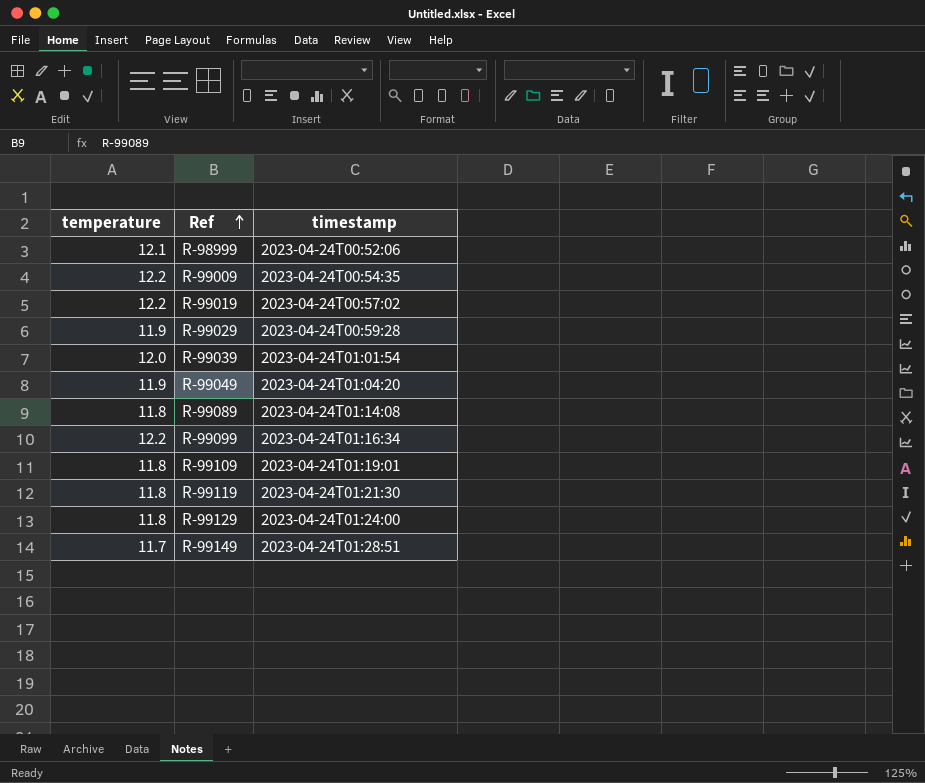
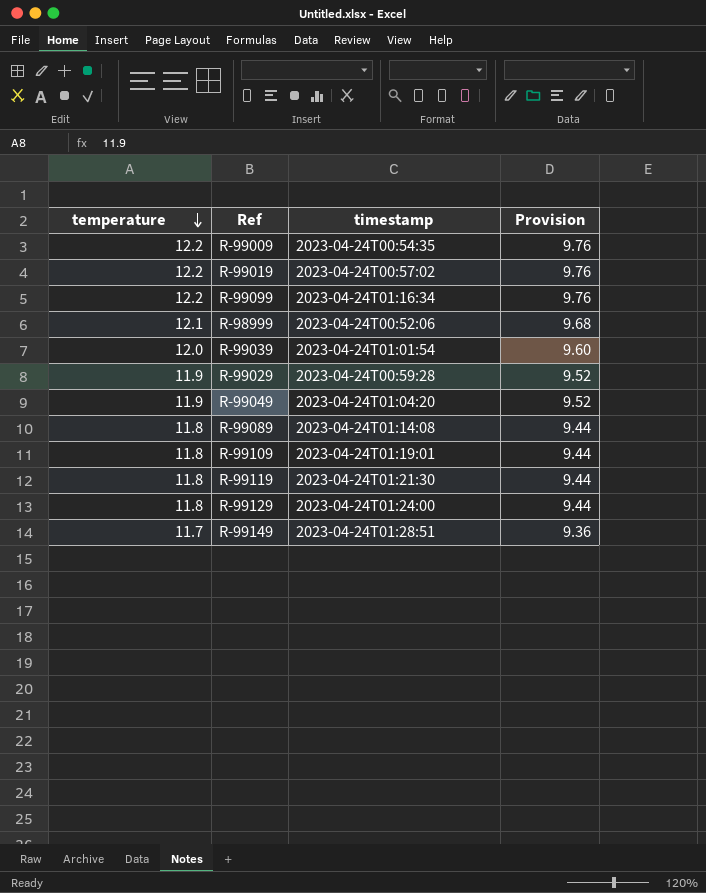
row order: Ref ascending -> temperature descending
column Provision | formula: none -> [temperature] * 0.8

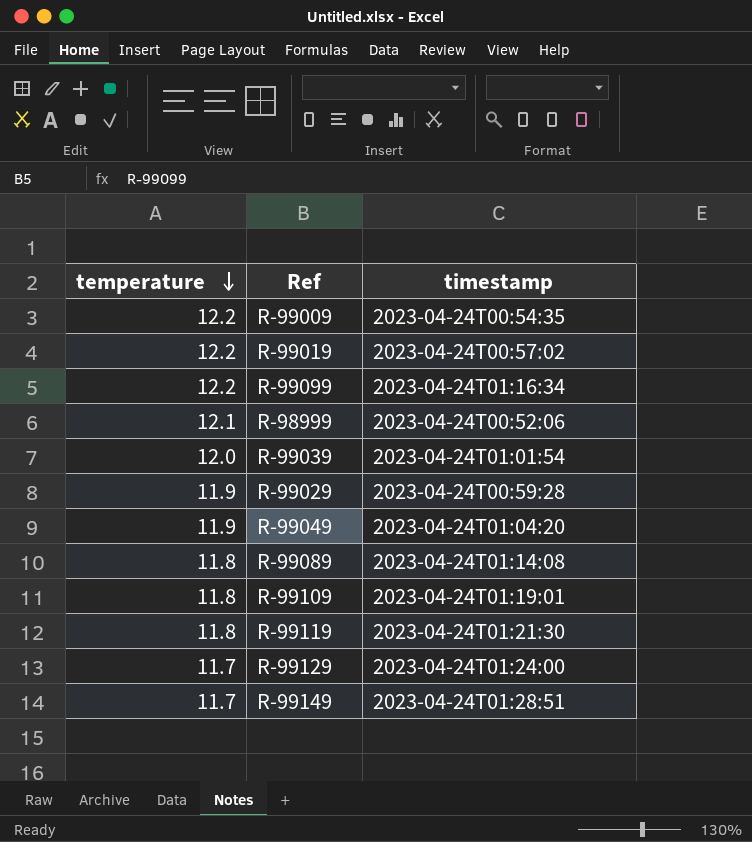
column Provision | formula: [temperature] * 0.8 -> none
R-99129 | temperature: 11.8 -> 11.7

